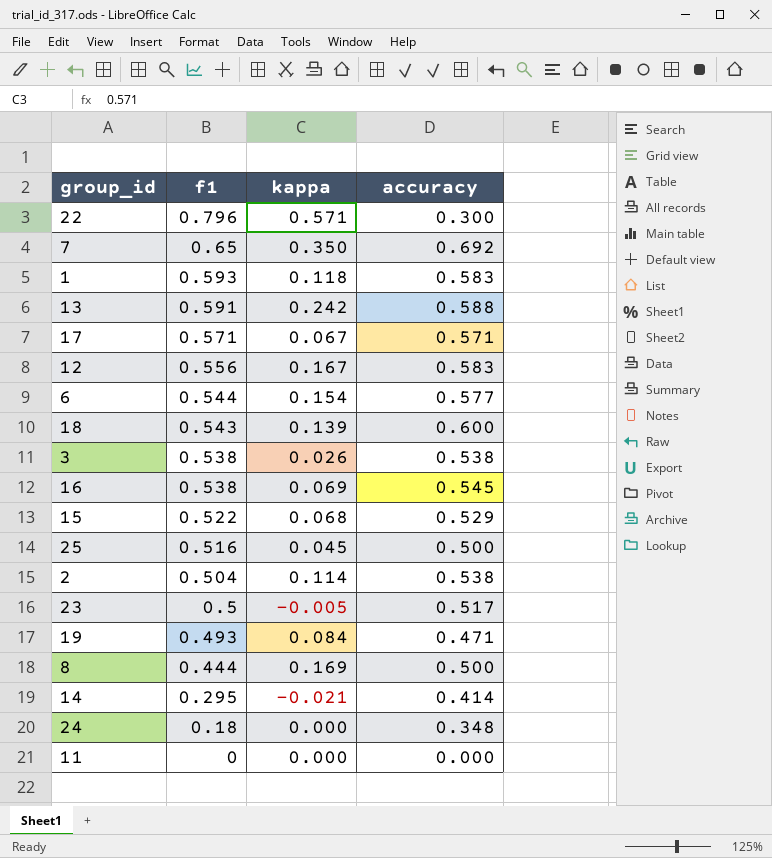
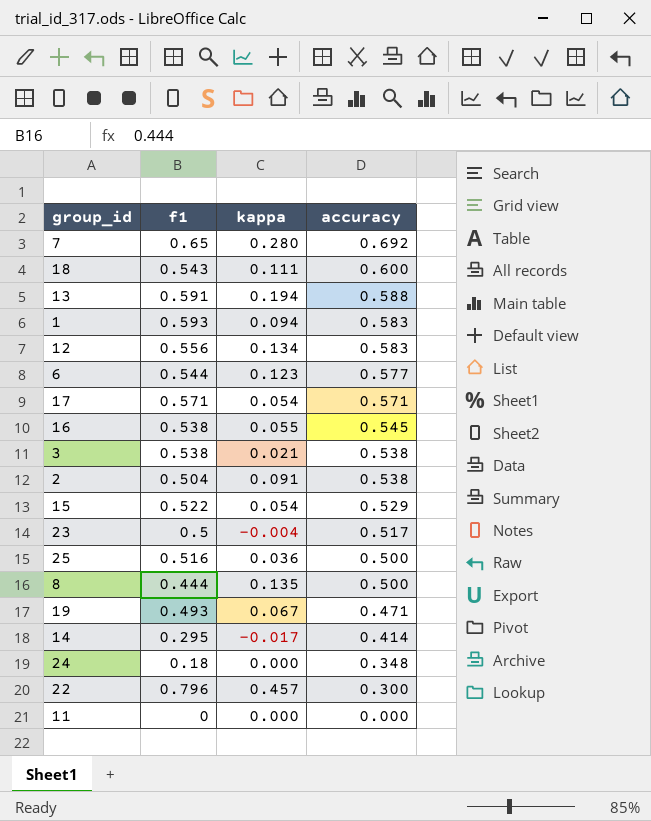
row order: f1 descending -> accuracy descending
7 | kappa: 0.350 -> 0.280
18 | kappa: 0.139 -> 0.111
13 | kappa: 0.242 -> 0.194
1 | kappa: 0.118 -> 0.094
12 | kappa: 0.167 -> 0.134
6 | kappa: 0.154 -> 0.123
17 | kappa: 0.067 -> 0.054
16 | kappa: 0.069 -> 0.055
3 | kappa: 0.026 -> 0.021
2 | kappa: 0.114 -> 0.091
15 | kappa: 0.068 -> 0.054
23 | kappa: -0.005 -> -0.004
25 | kappa: 0.045 -> 0.036
8 | kappa: 0.169 -> 0.135
19 | kappa: 0.084 -> 0.067
14 | kappa: -0.021 -> -0.017
22 | kappa: 0.571 -> 0.457

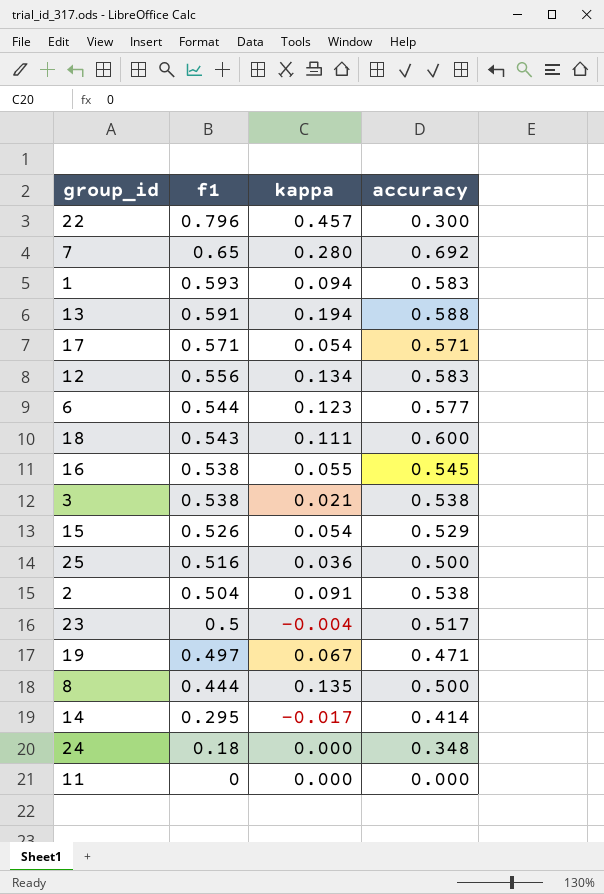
row order: accuracy descending -> f1 descending
15 | f1: 0.522 -> 0.526
19 | f1: 0.493 -> 0.497

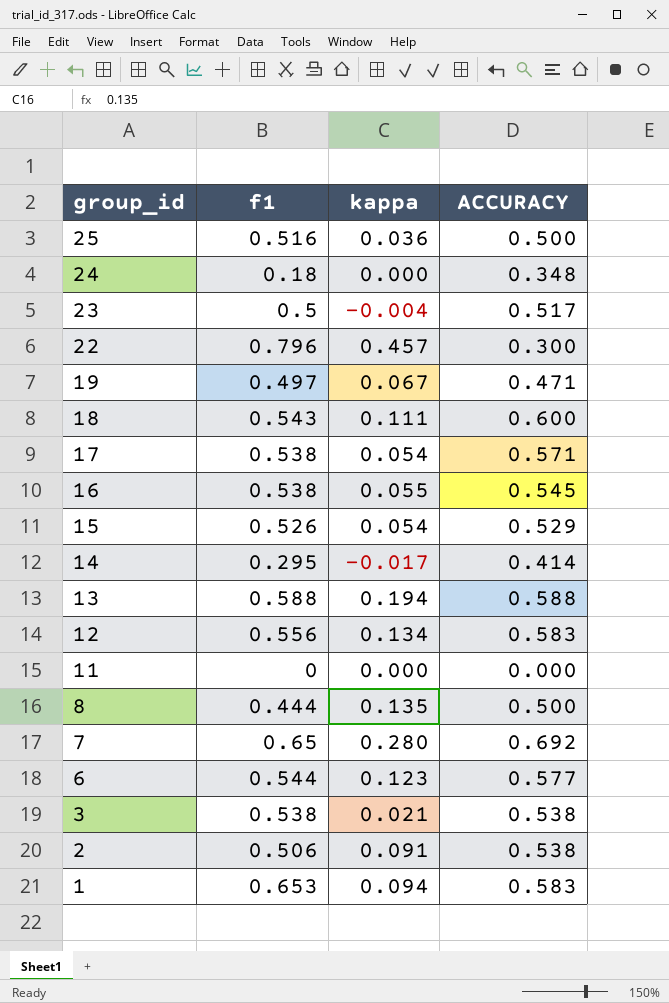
row order: f1 descending -> group_id descending
column name: accuracy -> ACCURACY
17 | f1: 0.571 -> 0.538
13 | f1: 0.591 -> 0.588
2 | f1: 0.504 -> 0.506
1 | f1: 0.593 -> 0.653

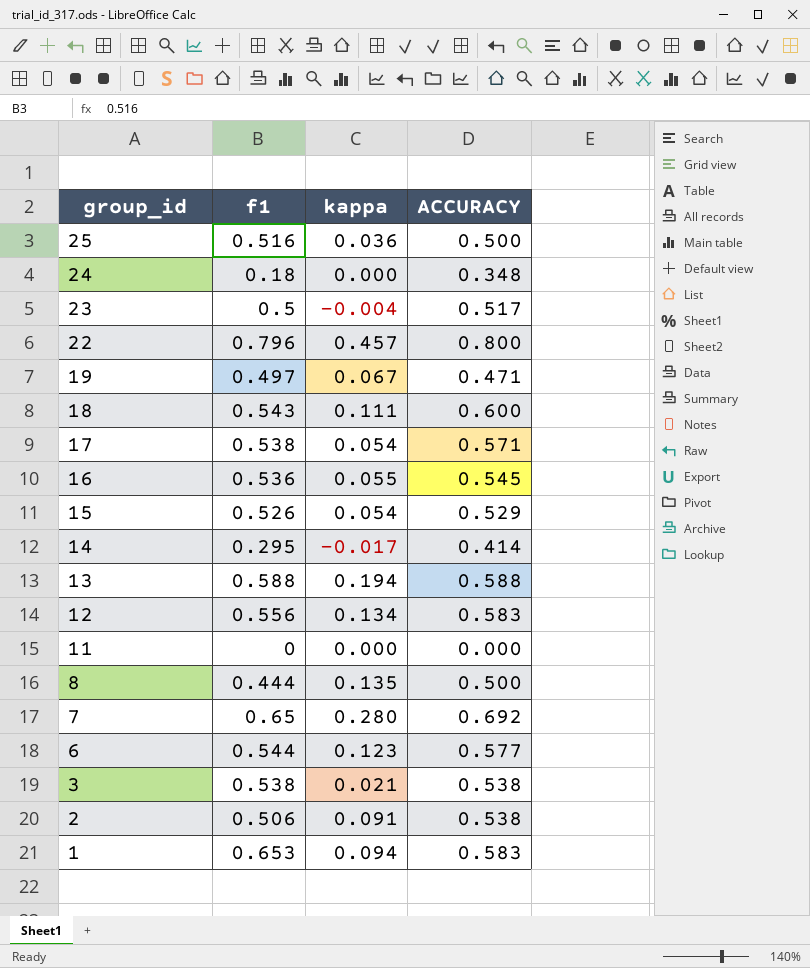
22 | ACCURACY: 0.300 -> 0.800
16 | f1: 0.538 -> 0.536

